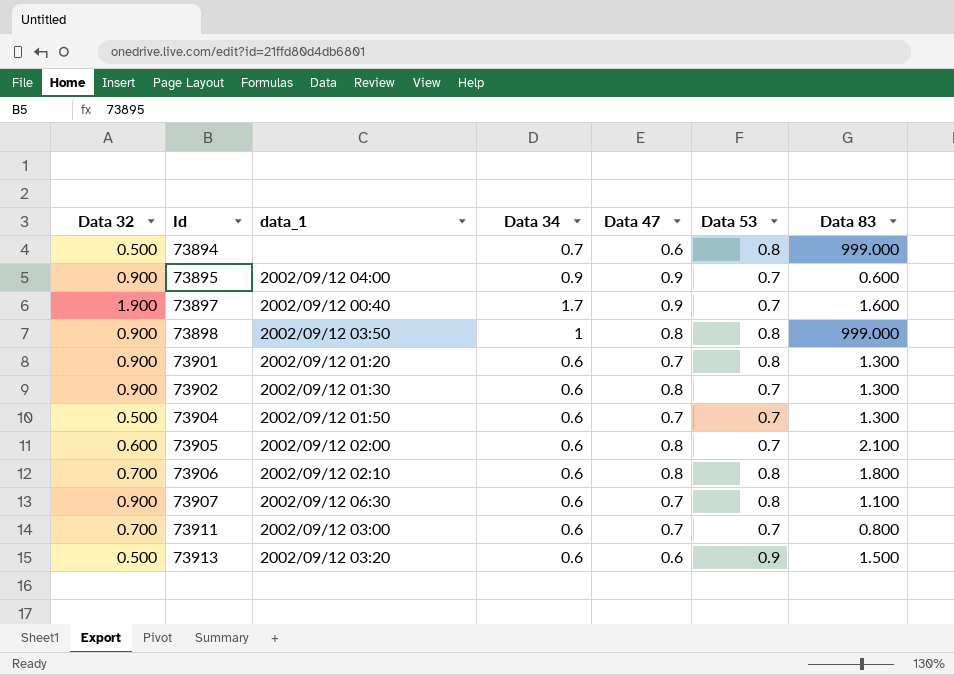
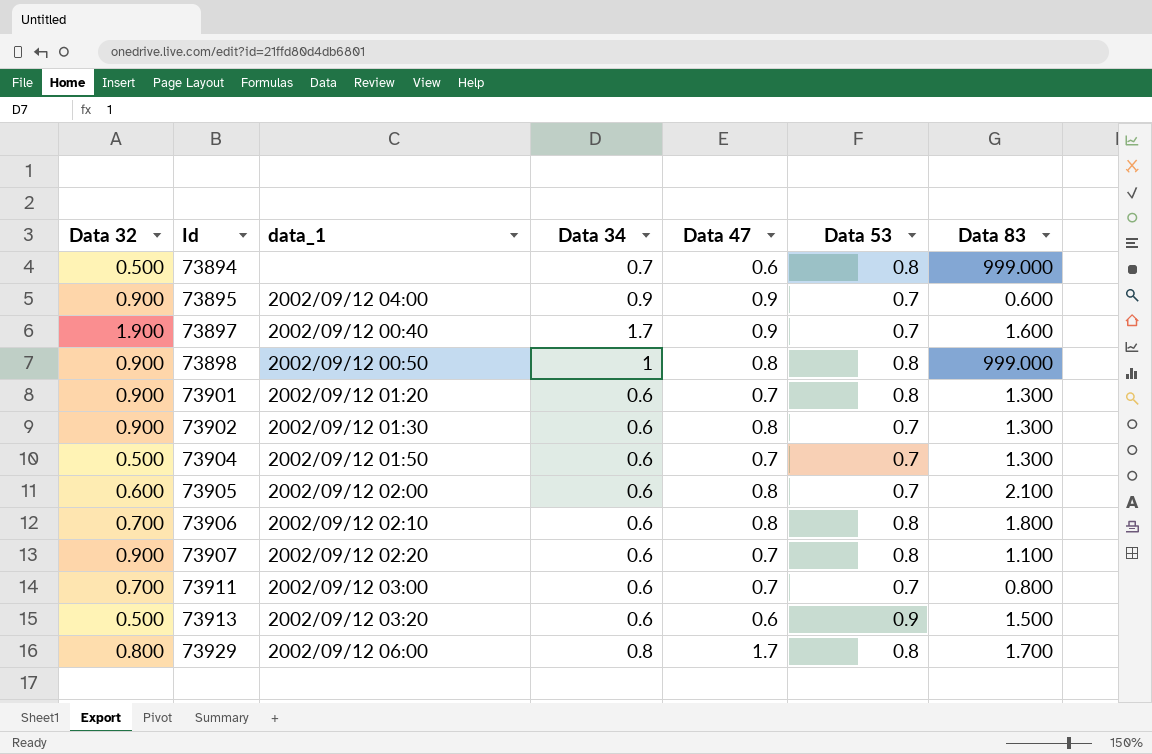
73898 | data_1: 2002/09/12 03:50 -> 2002/09/12 00:50
73907 | data_1: 2002/09/12 06:30 -> 2002/09/12 02:20
row 73929: none -> 0.800 | 2002/09/12 06:00 | 0.8 | 1.7 | 0.8 | 1.700

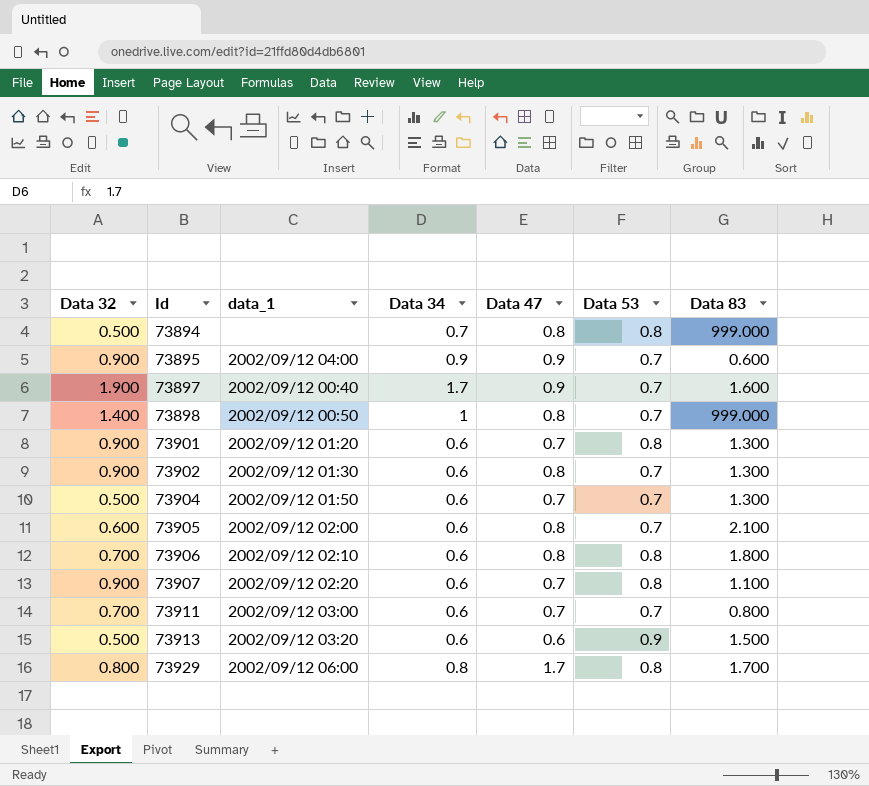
73894 | Data 47: 0.6 -> 0.8
73898 | Data 32: 0.900 -> 1.400
73898 | Data 53: 0.8 -> 0.7

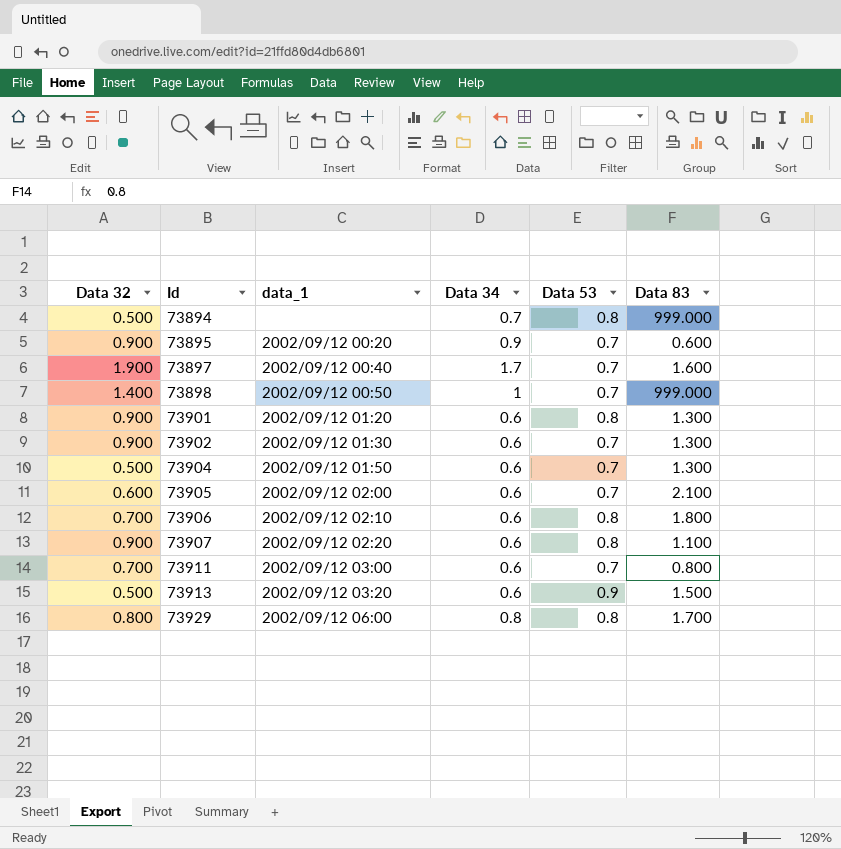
column Data 47 | position: 5 -> none
73895 | data_1: 2002/09/12 04:00 -> 2002/09/12 00:20

